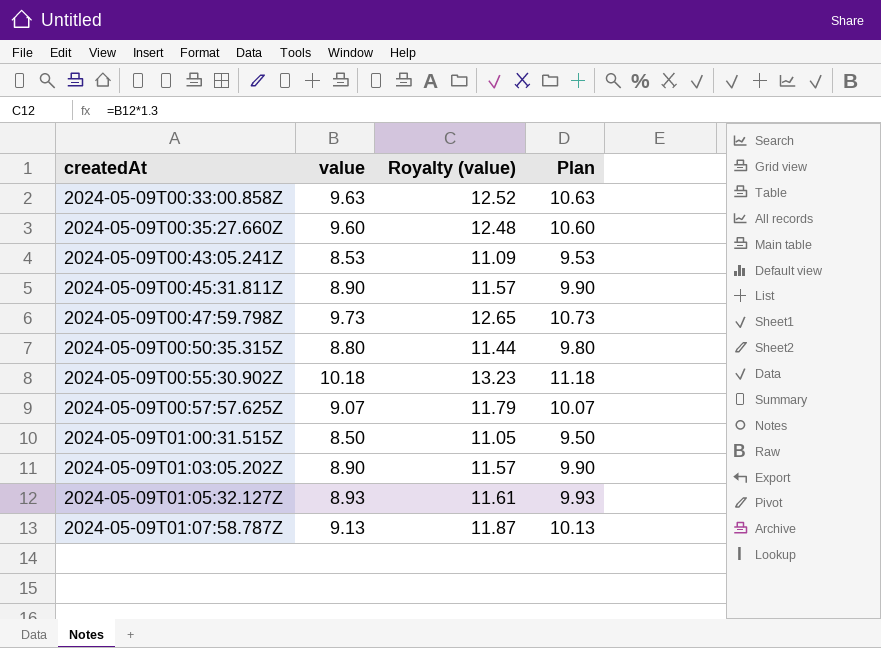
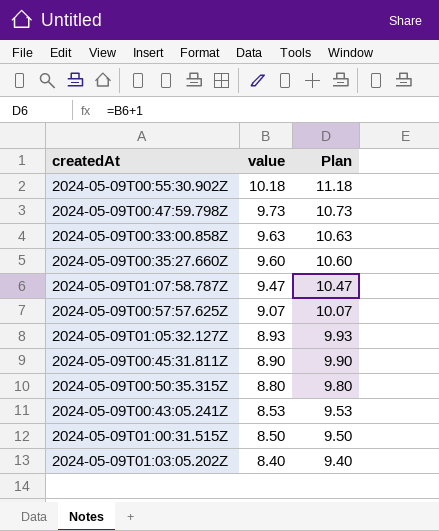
row order: createdAt ascending -> value descending
column Royalty (value) | formula: [value] * 1.3 -> none
2024-05-09T01:07:58.787Z | value: 9.13 -> 9.47
2024-05-09T01:07:58.787Z | Plan: 10.13 -> 10.47
2024-05-09T01:03:05.202Z | value: 8.90 -> 8.40
2024-05-09T01:03:05.202Z | Plan: 9.90 -> 9.40

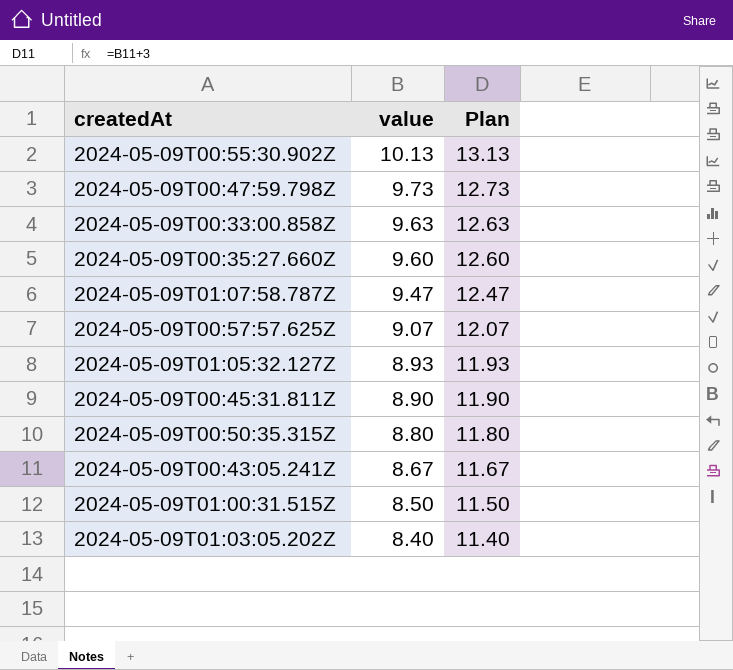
column Plan | formula: [value] + 1 -> [value] + 3
2024-05-09T00:55:30.902Z | value: 10.18 -> 10.13
2024-05-09T00:43:05.241Z | value: 8.53 -> 8.67

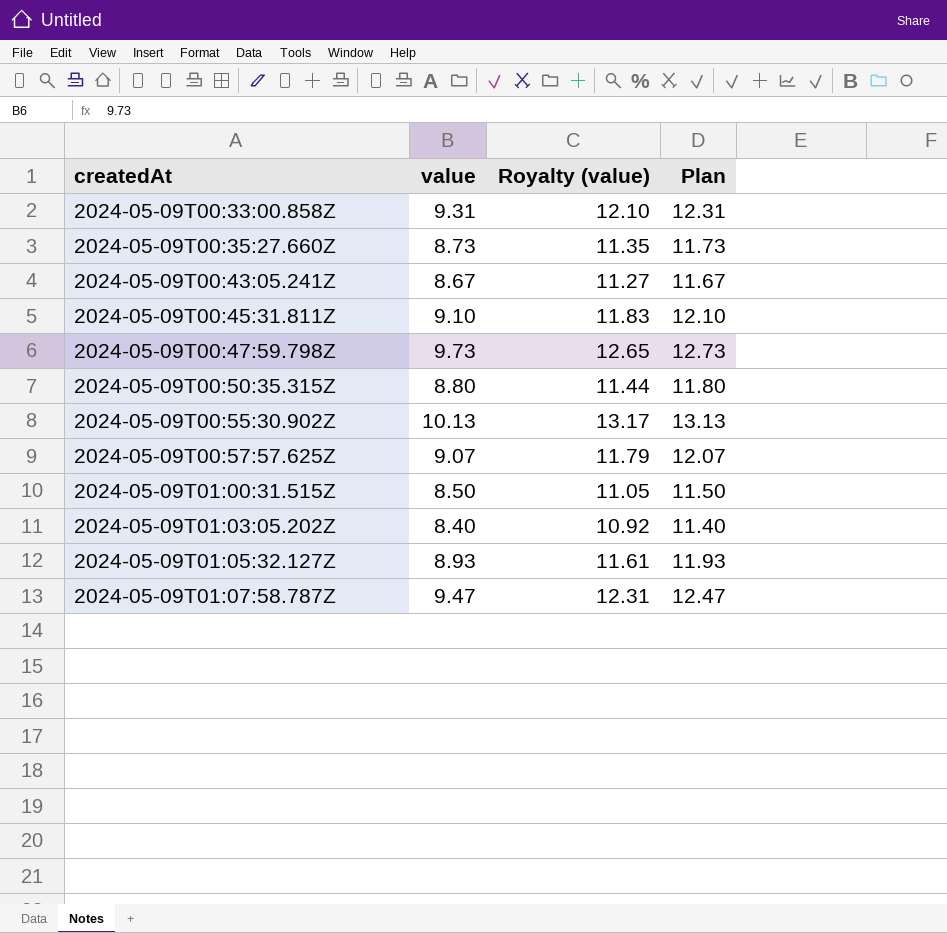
row order: value descending -> createdAt ascending
column Royalty (value) | formula: none -> [value] * 1.3
2024-05-09T00:33:00.858Z | value: 9.63 -> 9.31
2024-05-09T00:33:00.858Z | Plan: 12.63 -> 12.31
2024-05-09T00:35:27.660Z | value: 9.60 -> 8.73
2024-05-09T00:35:27.660Z | Plan: 12.60 -> 11.73
2024-05-09T00:45:31.811Z | value: 8.90 -> 9.10
2024-05-09T00:45:31.811Z | Plan: 11.90 -> 12.10

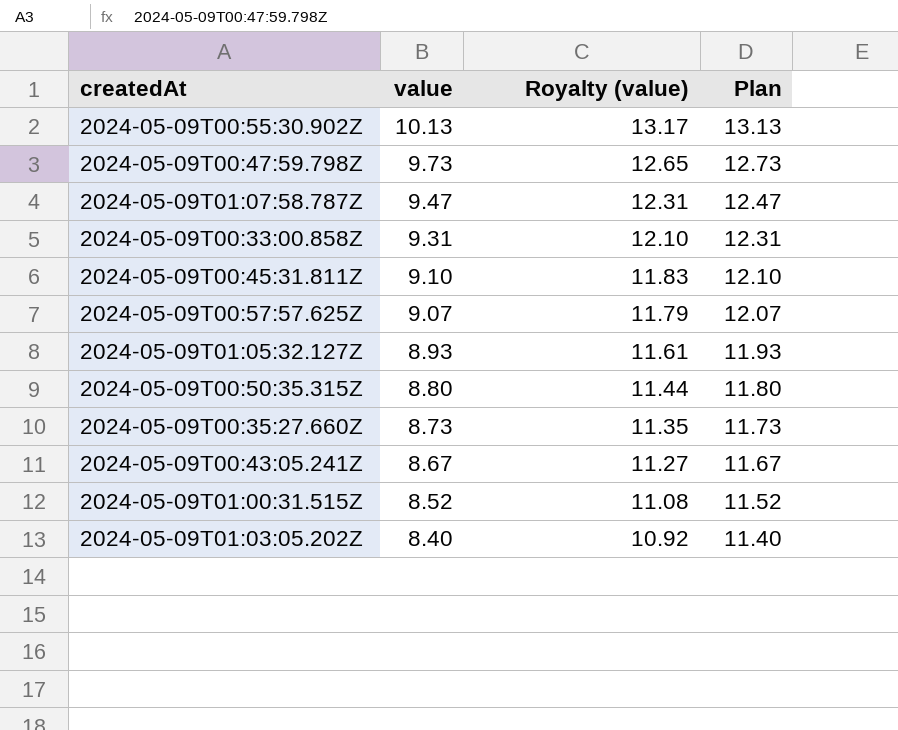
row order: createdAt ascending -> value descending
2024-05-09T01:00:31.515Z | value: 8.50 -> 8.52
2024-05-09T01:00:31.515Z | Royalty (value): 11.05 -> 11.08
2024-05-09T01:00:31.515Z | Plan: 11.50 -> 11.52

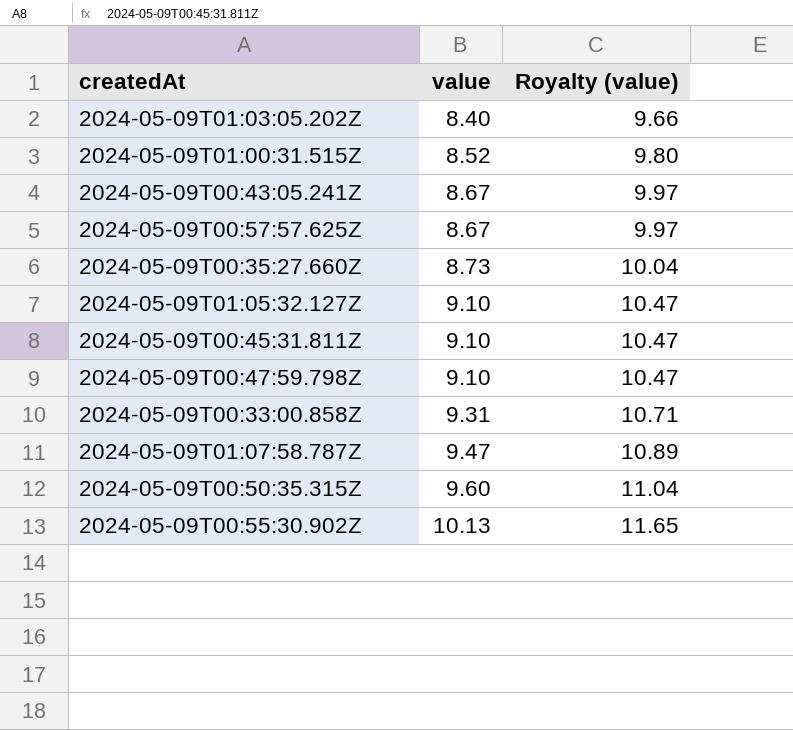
row order: value descending -> value ascending
column Plan | formula: [value] + 3 -> none
column Royalty (value) | formula: [value] * 1.3 -> [value] * 1.15
2024-05-09T00:57:57.625Z | value: 9.07 -> 8.67
2024-05-09T01:05:32.127Z | value: 8.93 -> 9.10
2024-05-09T00:47:59.798Z | value: 9.73 -> 9.10
2024-05-09T00:50:35.315Z | value: 8.80 -> 9.60

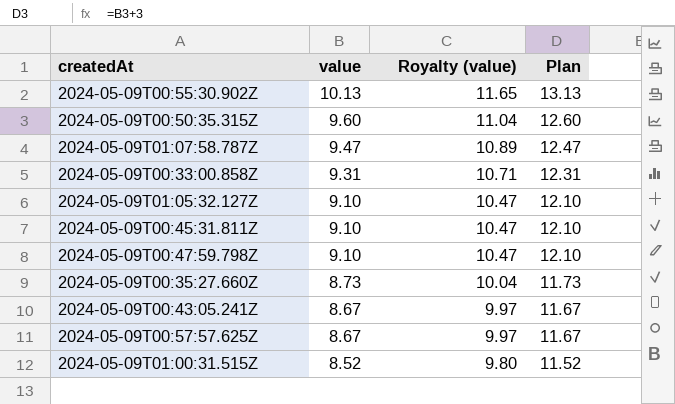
row order: value ascending -> value descending
column Plan | formula: none -> [value] + 3
row 2024-05-09T01:03:05.202Z: 8.40 | 9.66 -> none

